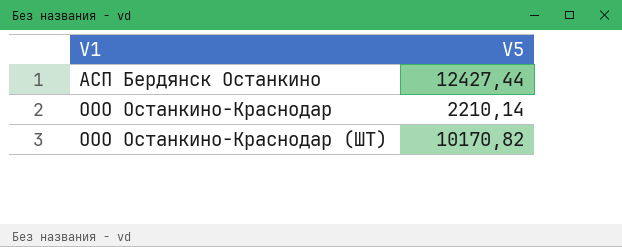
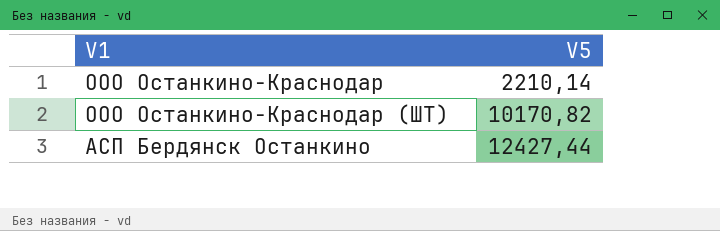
row order: V1 ascending -> V5 ascending

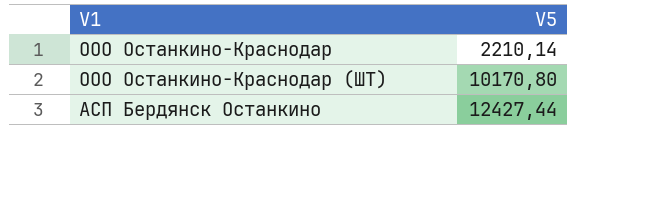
ООО Останкино-Краснодар (ШТ) | V5: 10170,82 -> 10170,80

